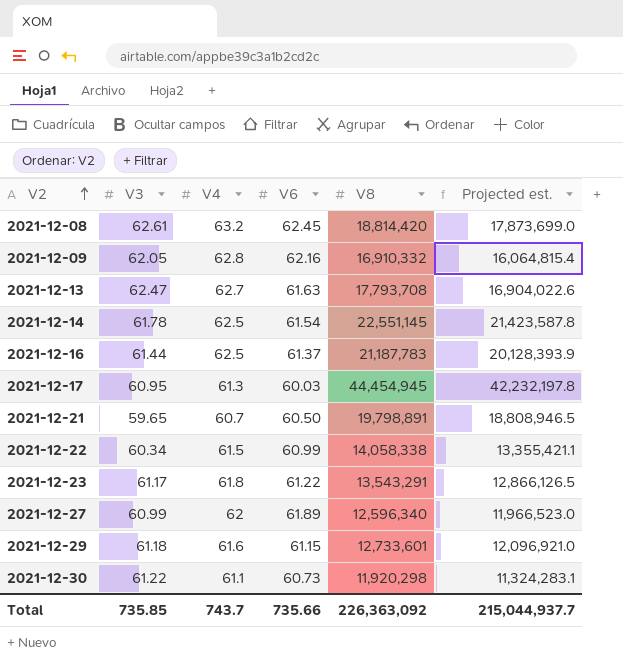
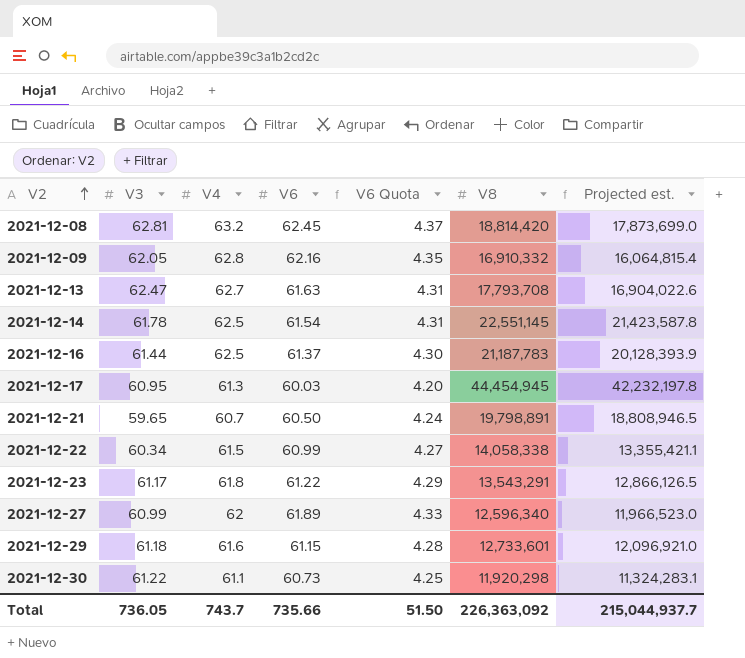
column V6 Quota | formula: none -> [V6] * 0.07
2021-12-08 | V3: 62.61 -> 62.81
Total | V3: 735.85 -> 736.05

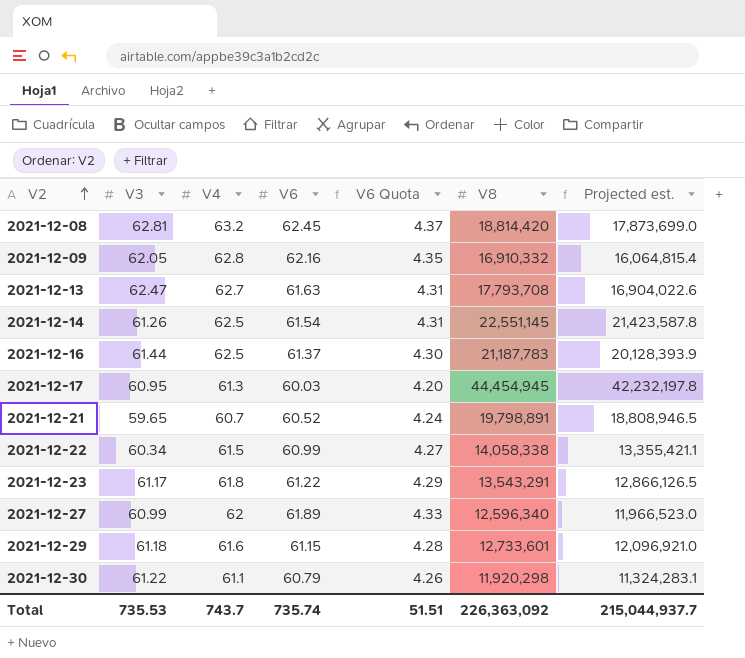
2021-12-14 | V3: 61.78 -> 61.26
2021-12-21 | V6: 60.50 -> 60.52
2021-12-30 | V6: 60.73 -> 60.79
2021-12-30 | V6 Quota: 4.25 -> 4.26
Total | V3: 736.05 -> 735.53
Total | V6: 735.66 -> 735.74
Total | V6 Quota: 51.50 -> 51.51

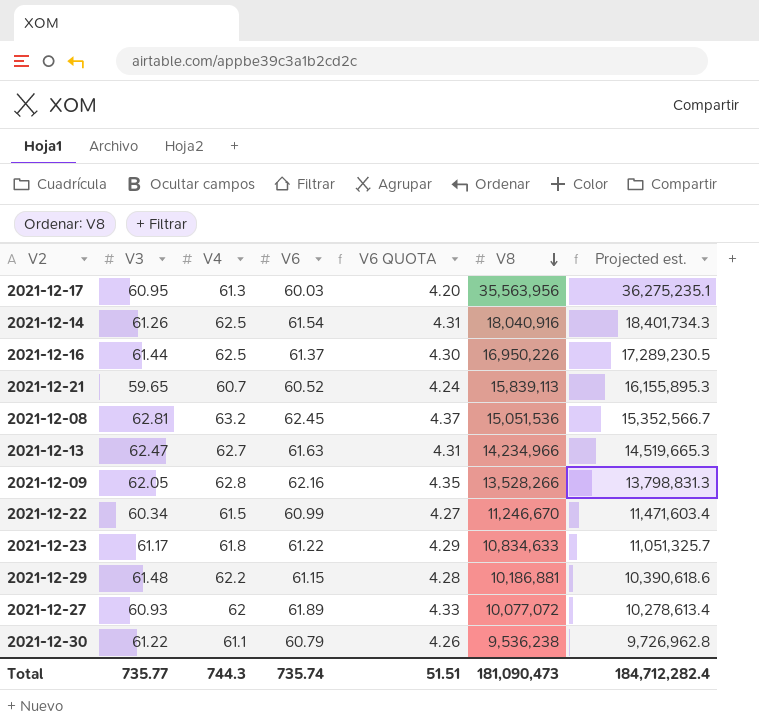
row order: V2 ascending -> V8 descending
column name: V6 Quota -> V6 QUOTA
column Projected est. | formula: [V8] * 0.95 -> [V8] * 1.02
2021-12-17 | V8: 44,454,945 -> 35,563,956
2021-12-14 | V8: 22,551,145 -> 18,040,916
2021-12-16 | V8: 21,187,783 -> 16,950,226
2021-12-21 | V8: 19,798,891 -> 15,839,113
2021-12-08 | V8: 18,814,420 -> 15,051,536
2021-12-13 | V8: 17,793,708 -> 14,234,966
2021-12-09 | V8: 16,910,332 -> 13,528,266
2021-12-22 | V8: 14,058,338 -> 11,246,670
2021-12-23 | V8: 13,543,291 -> 10,834,633
2021-12-29 | V3: 61.18 -> 61.48
2021-12-29 | V4: 61.6 -> 62.2
2021-12-29 | V8: 12,733,601 -> 10,186,881
2021-12-27 | V3: 60.99 -> 60.93
2021-12-27 | V8: 12,596,340 -> 10,077,072
2021-12-30 | V8: 11,920,298 -> 9,536,238
Total | V3: 735.53 -> 735.77
Total | V4: 743.7 -> 744.3
Total | V8: 226,363,092 -> 181,090,473
Total | Projected est.: 215,044,937.7 -> 184,712,282.4

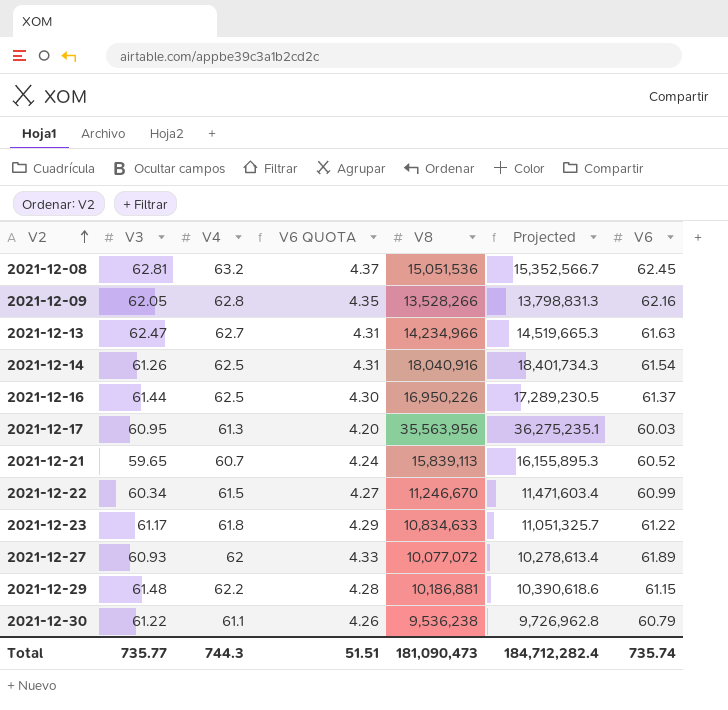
row order: V8 descending -> V2 ascending
column name: Projected est. -> Projected
column V6 | position: 4 -> 7

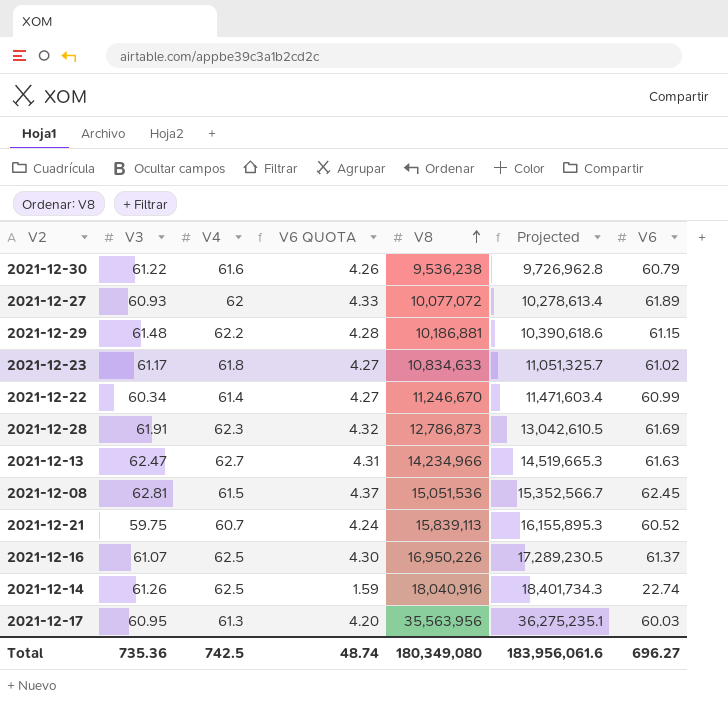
row order: V2 ascending -> V8 ascending
row 2021-12-09: 62.05 | 62.8 | 4.35 | 13,528,266 | 13,798,831.3 | 62.16 -> none
2021-12-30 | V4: 61.1 -> 61.6
2021-12-23 | V6 QUOTA: 4.29 -> 4.27
2021-12-23 | V6: 61.22 -> 61.02
2021-12-22 | V4: 61.5 -> 61.4
row 2021-12-28: none -> 61.91 | 62.3 | 4.32 | 12,786,873 | 13,042,610.5 | 61.69
2021-12-08 | V4: 63.2 -> 61.5
2021-12-21 | V3: 59.65 -> 59.75
2021-12-16 | V3: 61.44 -> 61.07
2021-12-14 | V6 QUOTA: 4.31 -> 1.59
2021-12-14 | V6: 61.54 -> 22.74
Total | V3: 735.77 -> 735.36
Total | V4: 744.3 -> 742.5
Total | V6 QUOTA: 51.51 -> 48.74
Total | V8: 181,090,473 -> 180,349,080
Total | Projected: 184,712,282.4 -> 183,956,061.6
Total | V6: 735.74 -> 696.27

